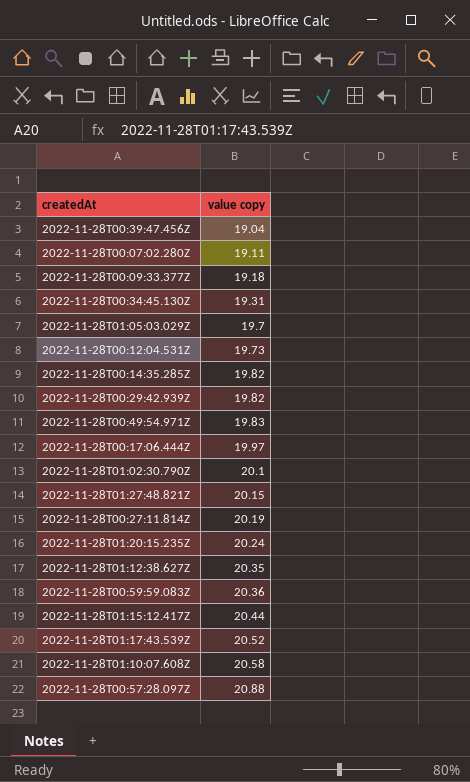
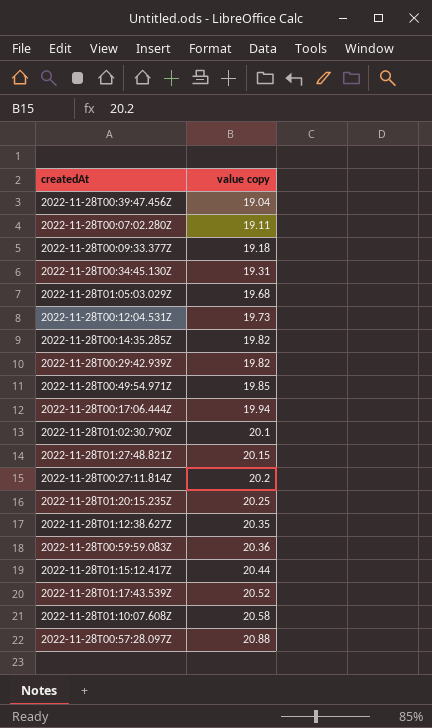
2022-11-28T01:05:03.029Z | value copy: 19.7 -> 19.68
2022-11-28T00:49:54.971Z | value copy: 19.83 -> 19.85
2022-11-28T00:17:06.444Z | value copy: 19.97 -> 19.94
2022-11-28T00:27:11.814Z | value copy: 20.19 -> 20.2
2022-11-28T01:20:15.235Z | value copy: 20.24 -> 20.25

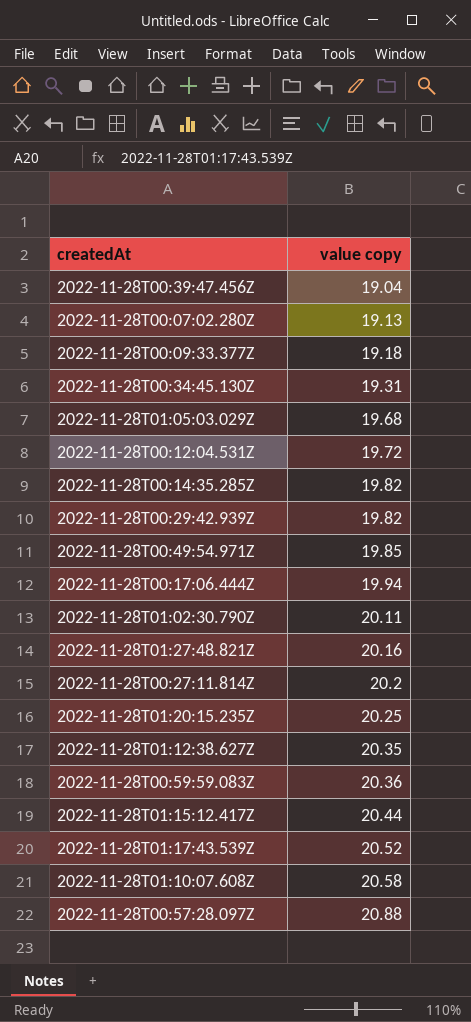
2022-11-28T00:07:02.280Z | value copy: 19.11 -> 19.13
2022-11-28T00:12:04.531Z | value copy: 19.73 -> 19.72
2022-11-28T01:02:30.790Z | value copy: 20.1 -> 20.11
2022-11-28T01:27:48.821Z | value copy: 20.15 -> 20.16

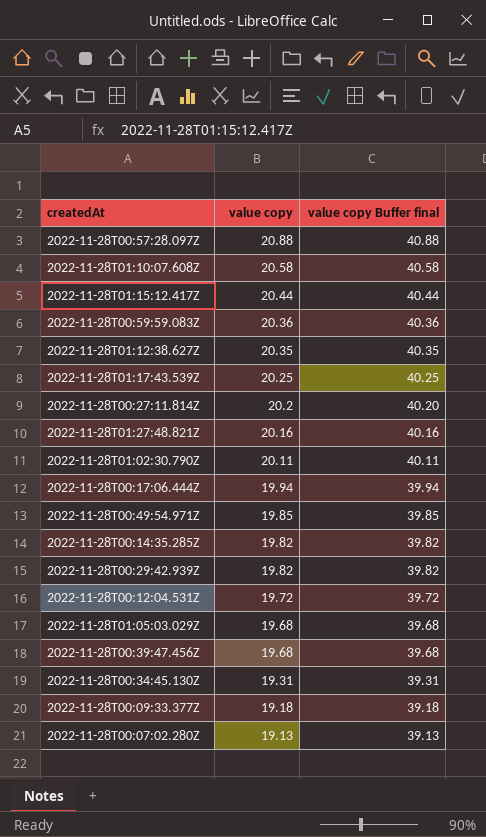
row order: value copy ascending -> value copy descending
column value copy Buffer final | formula: none -> [value copy] + 20
row 2022-11-28T01:20:15.235Z: 20.25 -> none
2022-11-28T01:17:43.539Z | value copy: 20.52 -> 20.25
2022-11-28T00:39:47.456Z | value copy: 19.04 -> 19.68

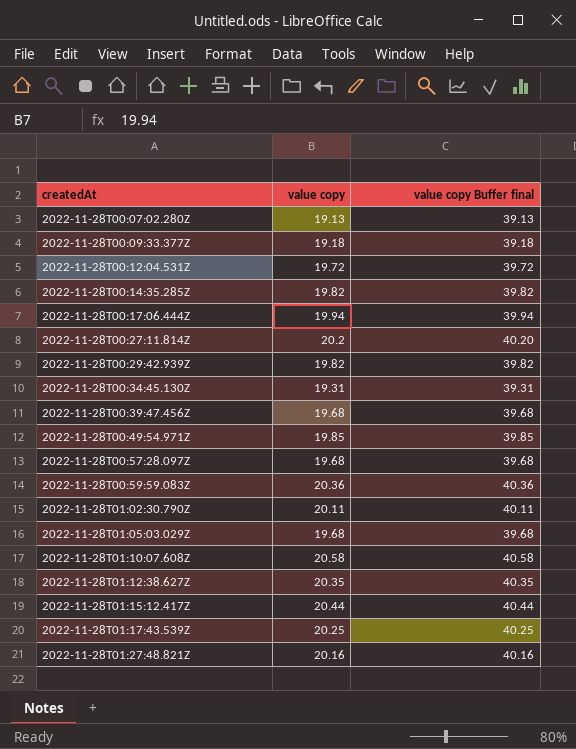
row order: value copy descending -> createdAt ascending
2022-11-28T00:57:28.097Z | value copy: 20.88 -> 19.68
2022-11-28T00:57:28.097Z | value copy Buffer final: 40.88 -> 39.68

